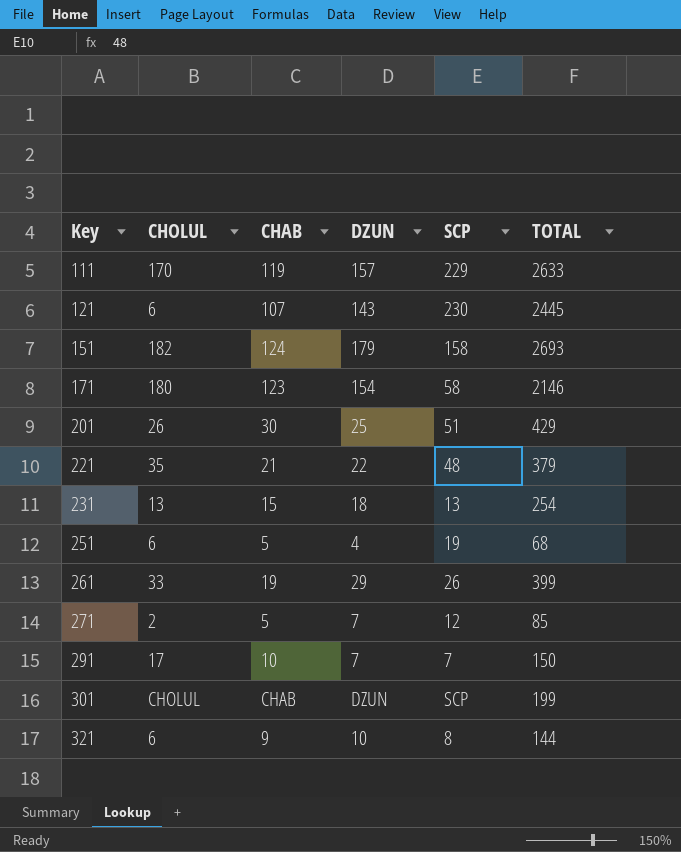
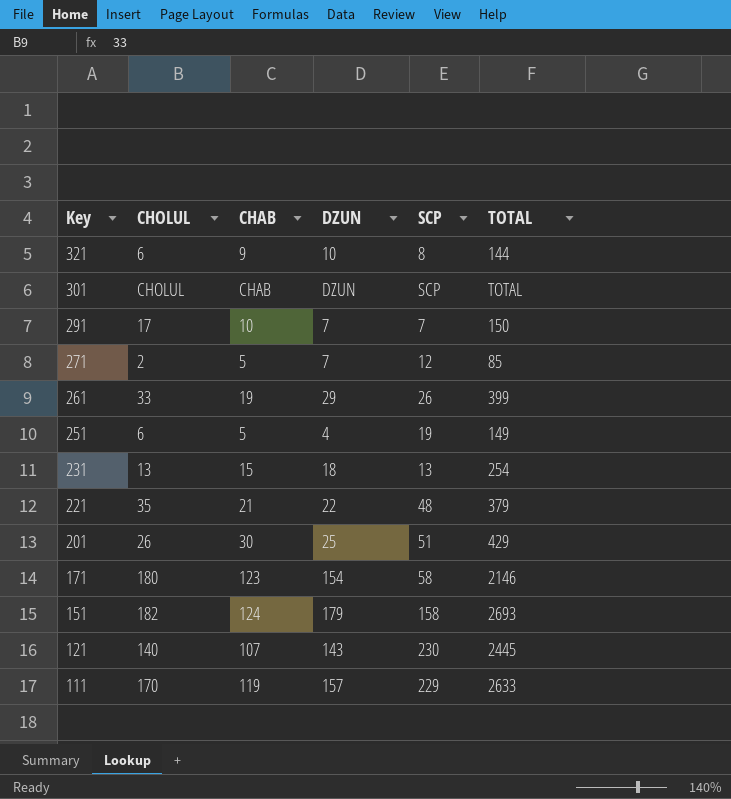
row order: Key ascending -> Key descending
301 | TOTAL: 199 -> TOTAL
251 | TOTAL: 68 -> 149
121 | CHOLUL: 6 -> 140

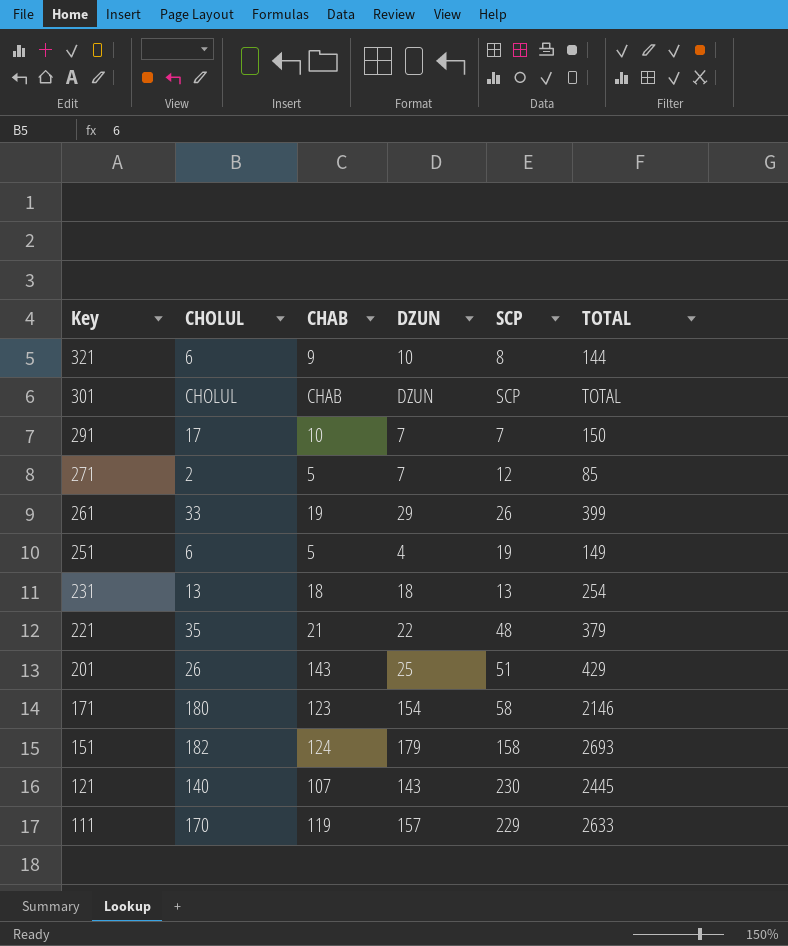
231 | CHAB: 15 -> 18
201 | CHAB: 30 -> 143

